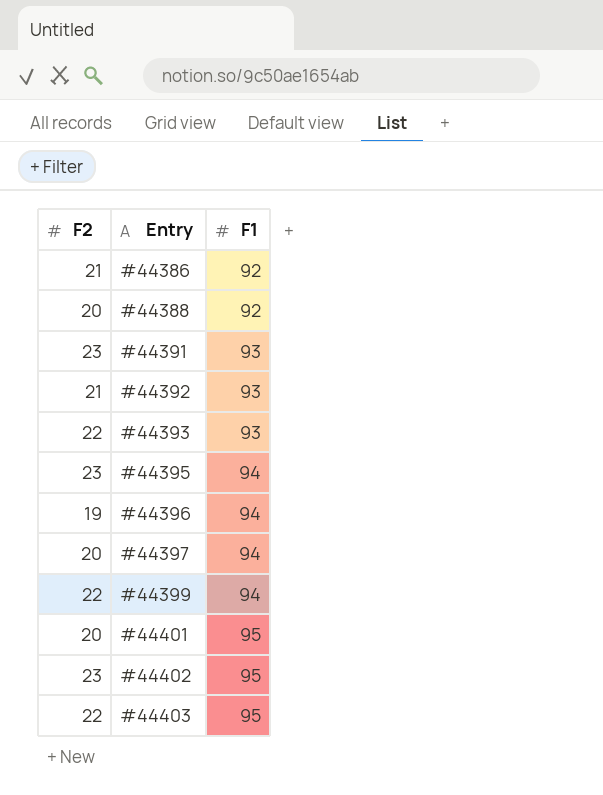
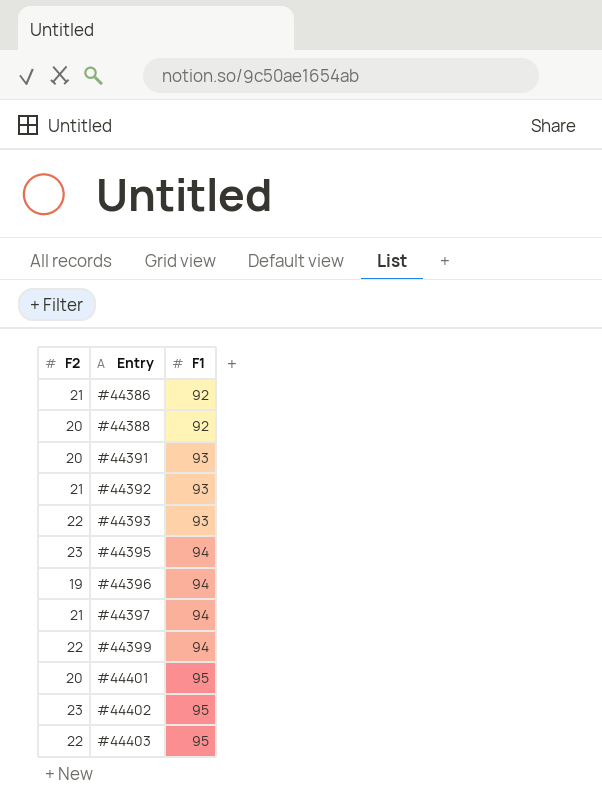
#44391 | F2: 23 -> 20
#44397 | F2: 20 -> 21

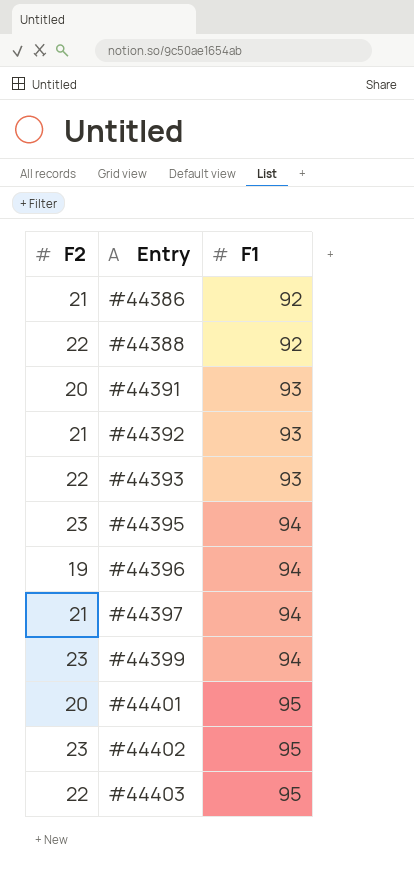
#44388 | F2: 20 -> 22
#44399 | F2: 22 -> 23

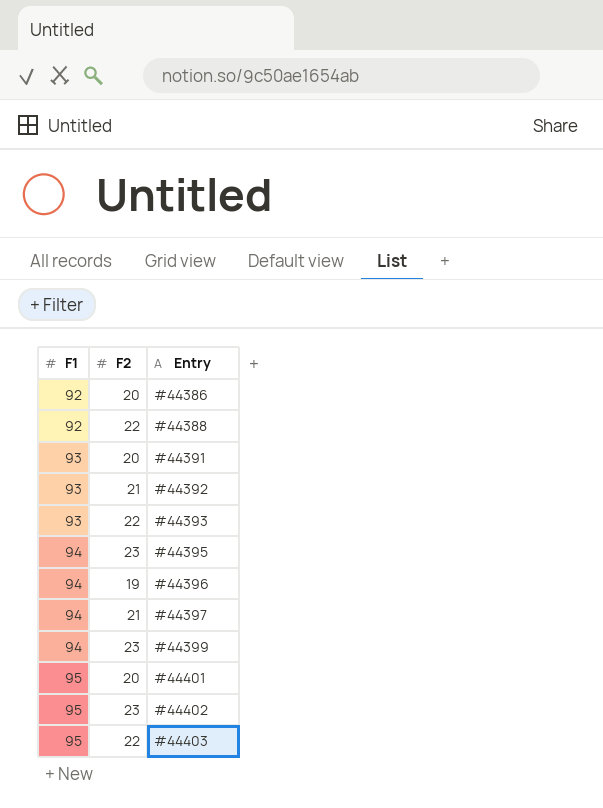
column F1 | position: 3 -> 1
#44386 | F2: 21 -> 20

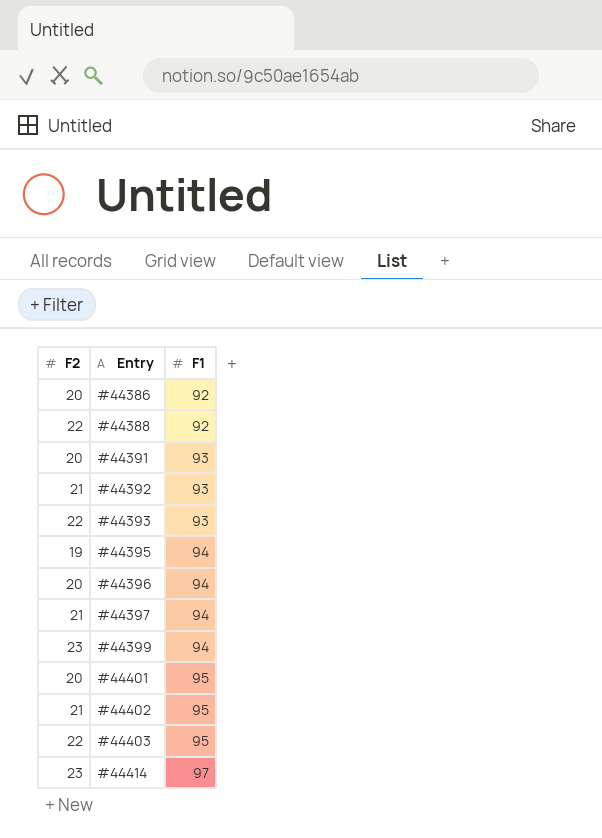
column F1 | position: 1 -> 3
#44395 | F2: 23 -> 19
#44396 | F2: 19 -> 20
#44402 | F2: 23 -> 21
row #44414: none -> 23 | 97

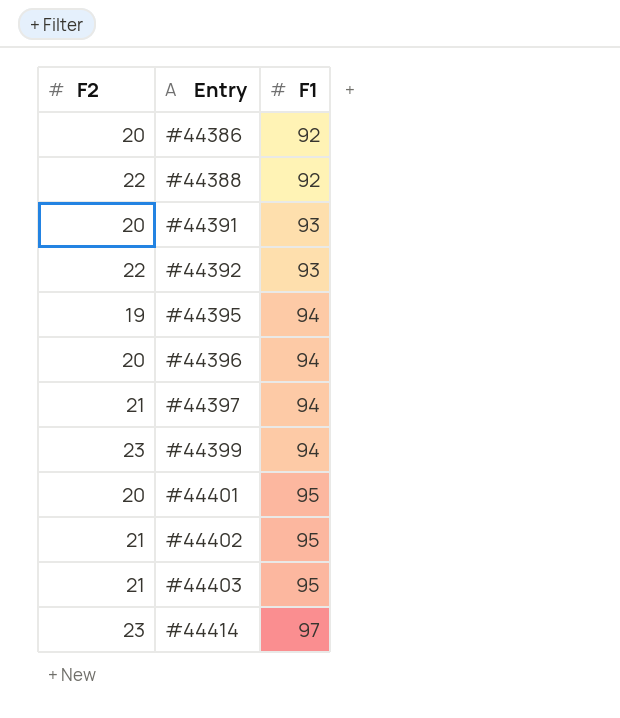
row #44393: 22 | 93 -> none
#44392 | F2: 21 -> 22
#44403 | F2: 22 -> 21

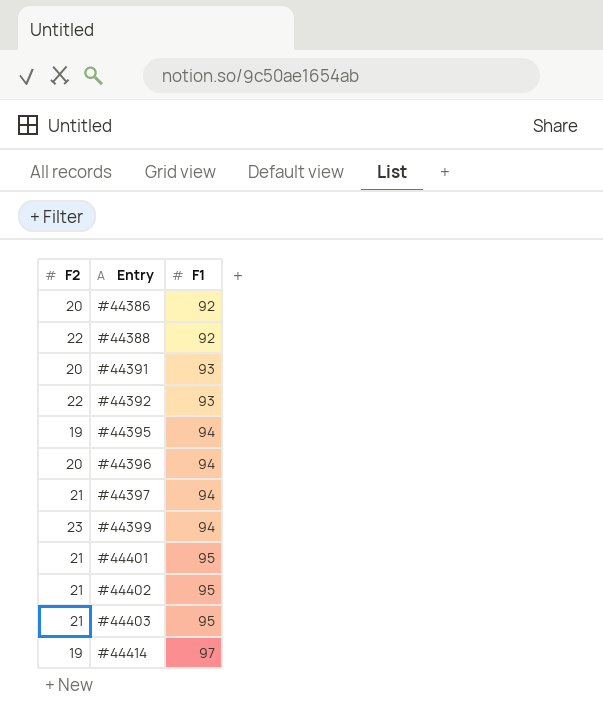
#44401 | F2: 20 -> 21
#44414 | F2: 23 -> 19

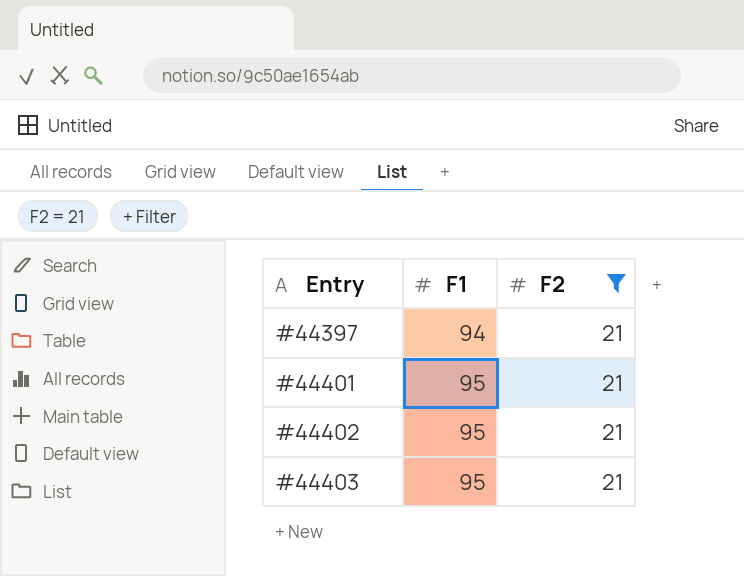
filter: none -> F2 = 21
column F2 | position: 1 -> 3

